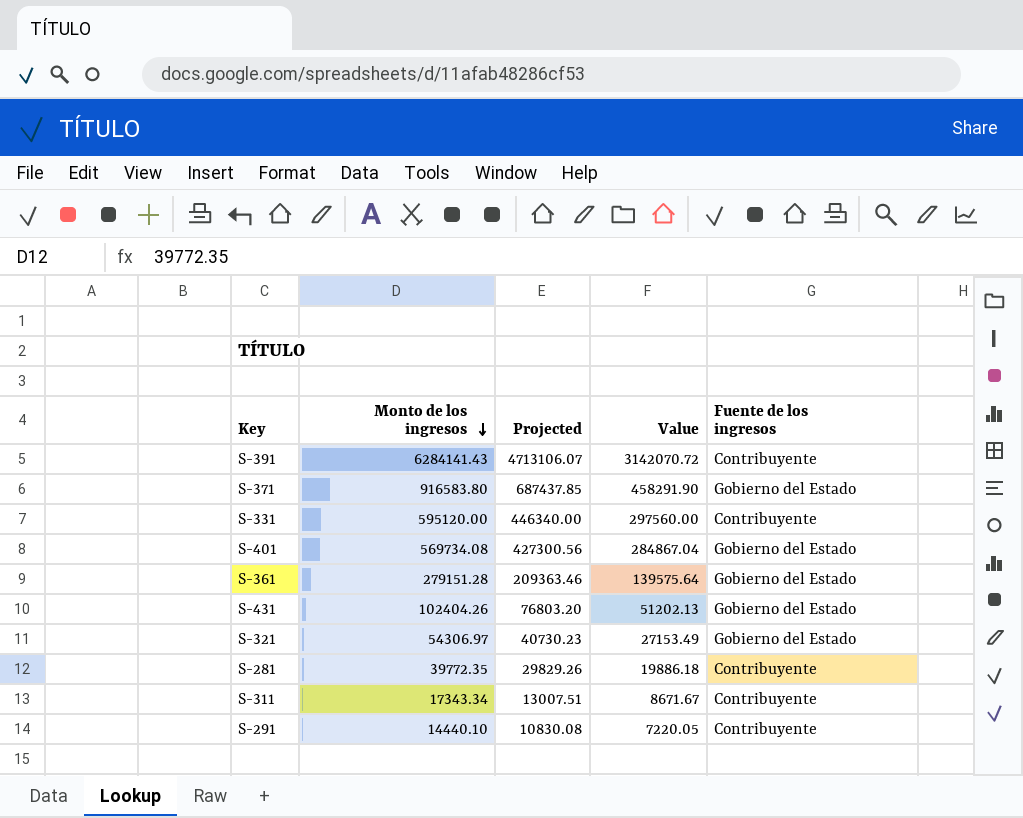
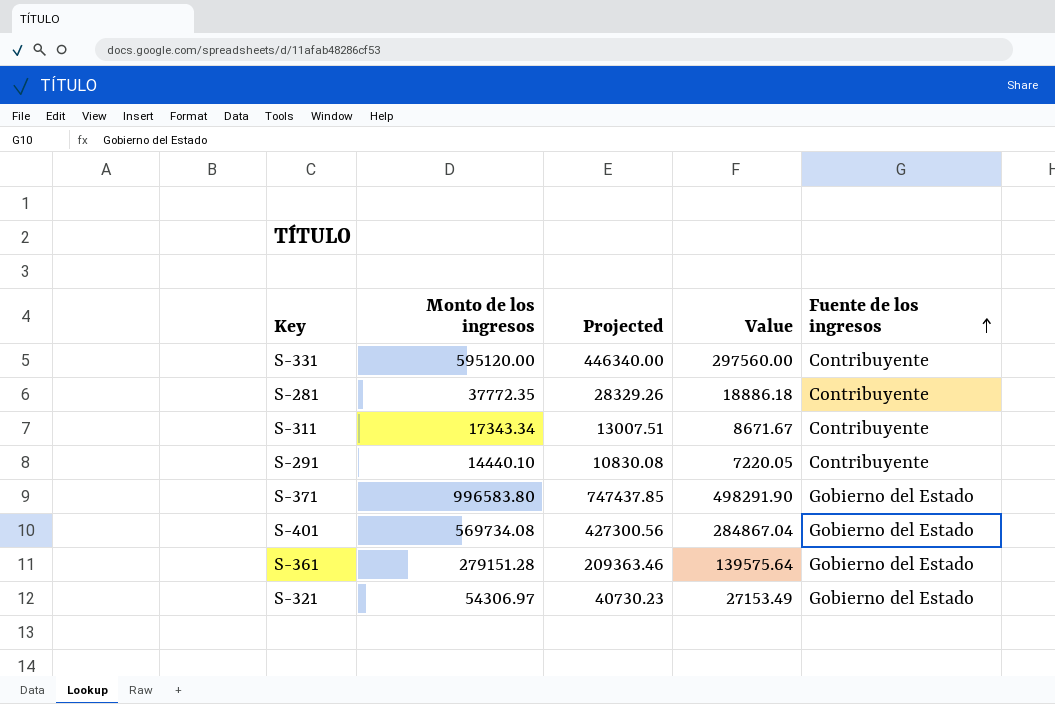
row order: Monto de los ingresos descending -> Fuente de los ingresos ascending
row S-391: 6284141.43 | 4713106.07 | 3142070.72 | Contribuyente -> none
row S-431: 102404.26 | 76803.20 | 51202.13 | Gobierno del Estado -> none
S-281 | Monto de los ingresos: 39772.35 -> 37772.35
S-281 | Projected: 29829.26 -> 28329.26
S-281 | Value: 19886.18 -> 18886.18
S-371 | Monto de los ingresos: 916583.80 -> 996583.80
S-371 | Projected: 687437.85 -> 747437.85
S-371 | Value: 458291.90 -> 498291.90

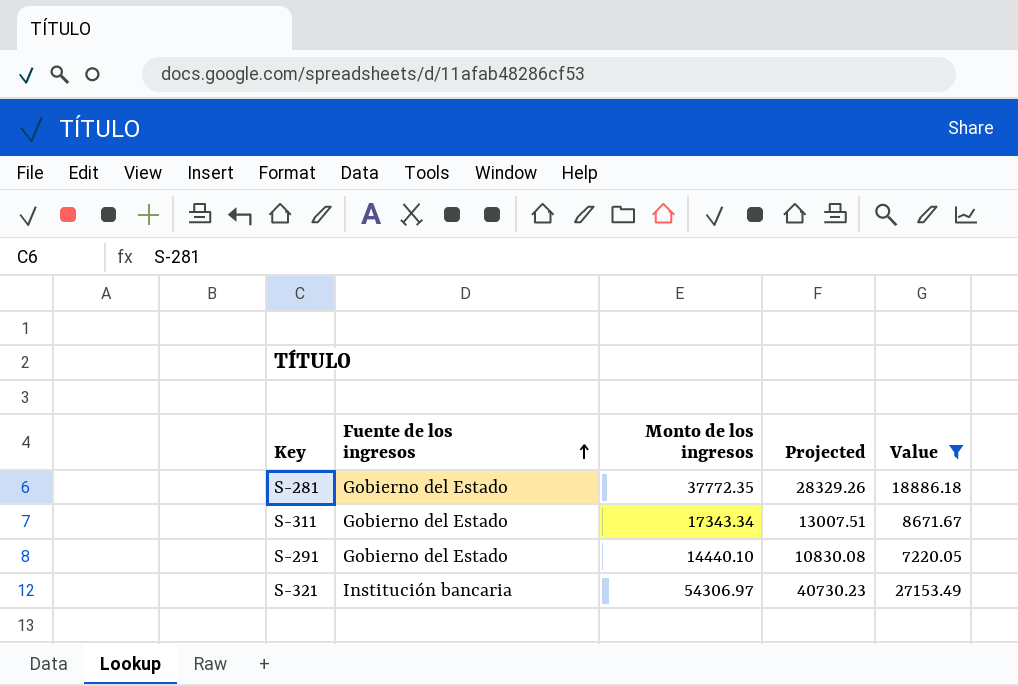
filter: none -> Value <= 27153.49
column Fuente de los ingresos | position: 5 -> 2
S-281 | Fuente de los ingresos: Contribuyente -> Gobierno del Estado
S-311 | Fuente de los ingresos: Contribuyente -> Gobierno del Estado
S-291 | Fuente de los ingresos: Contribuyente -> Gobierno del Estado
S-321 | Fuente de los ingresos: Gobierno del Estado -> Institución bancaria

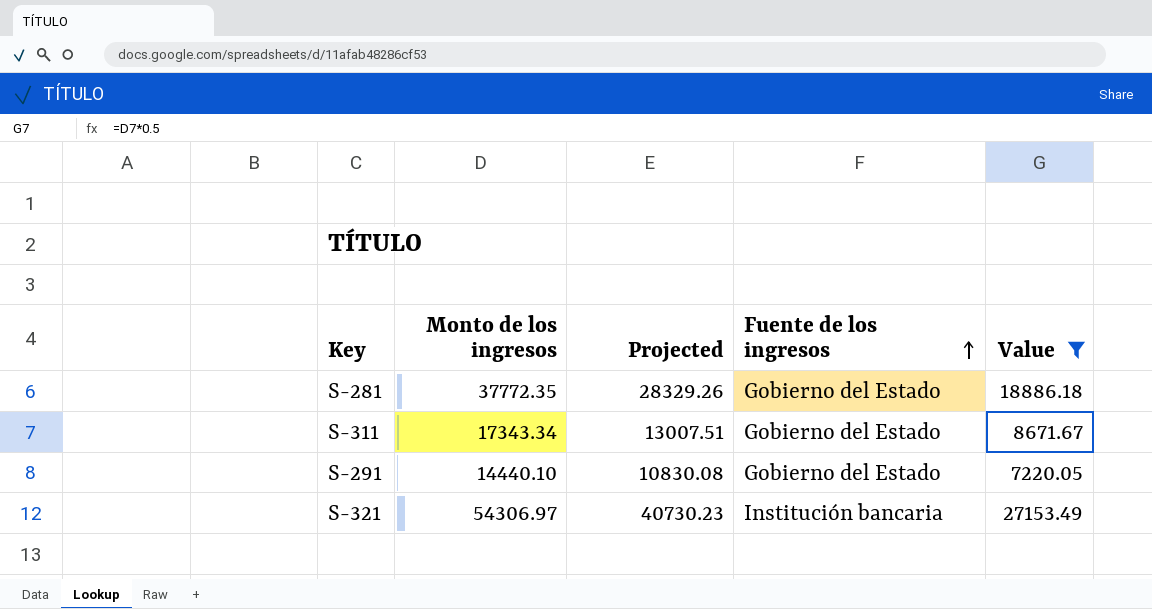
column Fuente de los ingresos | position: 2 -> 4

